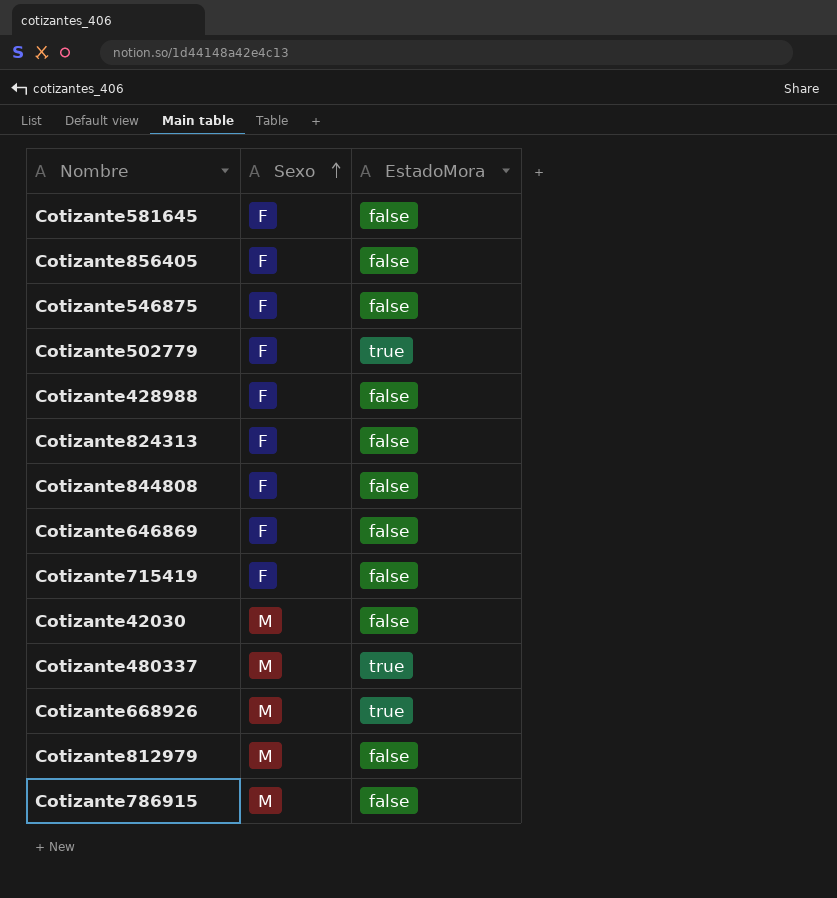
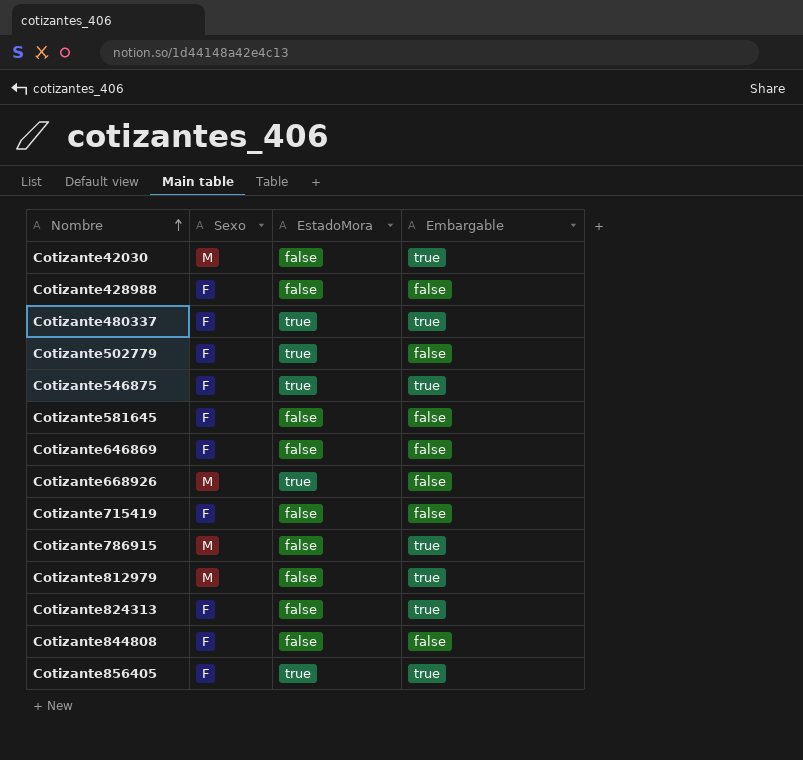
row order: Sexo ascending -> Nombre ascending
column Embargable | position: none -> 4
Cotizante480337 | Sexo: M -> F
Cotizante546875 | EstadoMora: false -> true
Cotizante856405 | EstadoMora: false -> true

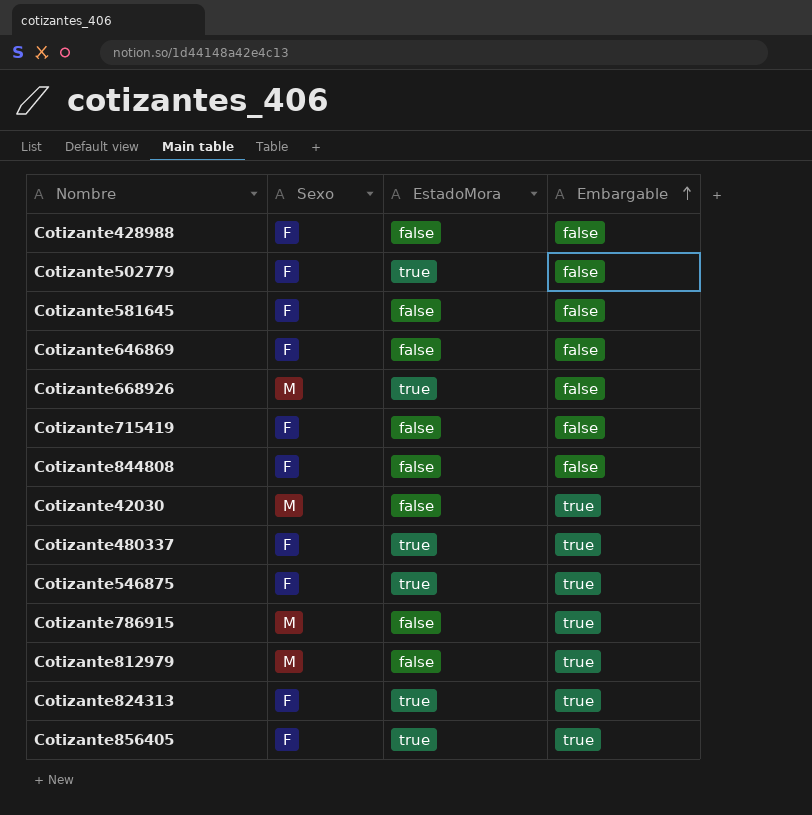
row order: Nombre ascending -> Embargable ascending
Cotizante824313 | EstadoMora: false -> true

